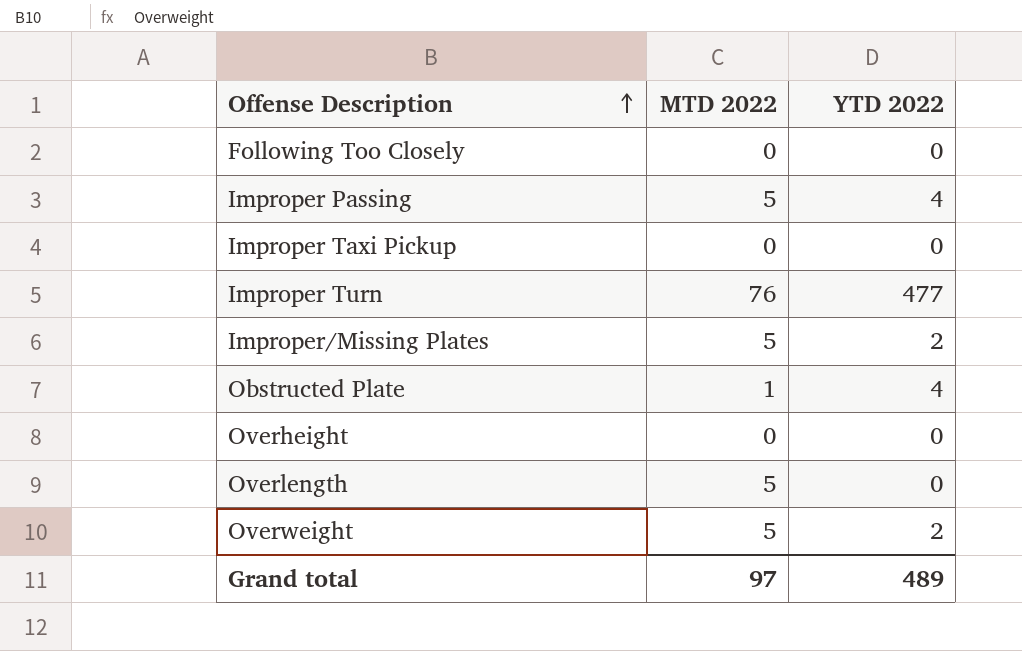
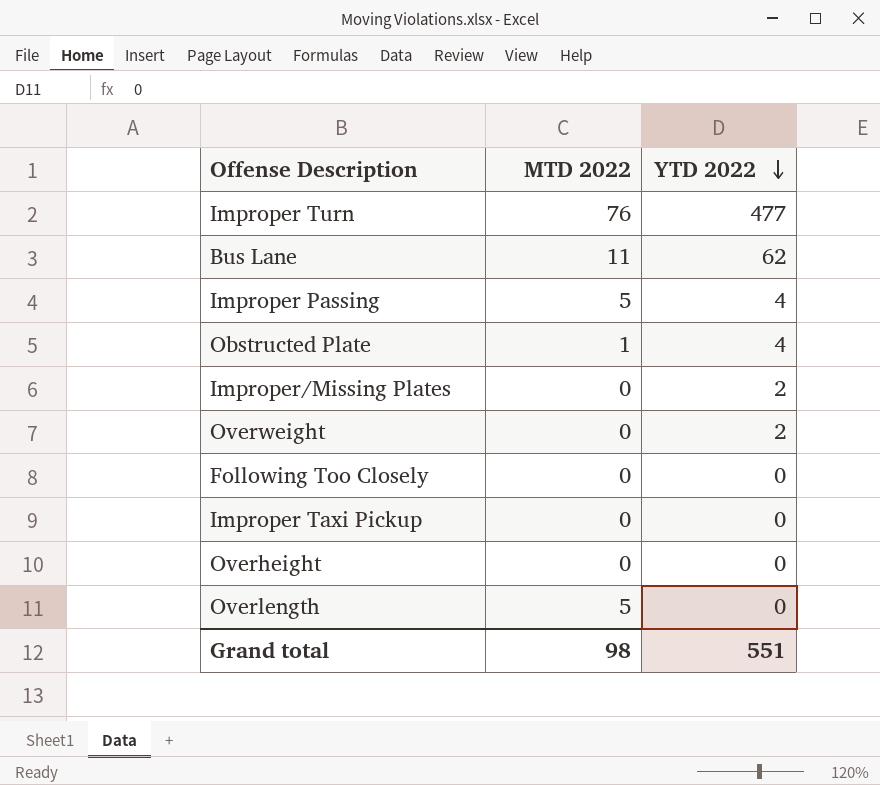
row order: Offense Description ascending -> YTD 2022 descending
row Bus Lane: none -> 11 | 62
Improper/Missing Plates | MTD 2022: 5 -> 0
Overweight | MTD 2022: 5 -> 0
Grand total | MTD 2022: 97 -> 98
Grand total | YTD 2022: 489 -> 551

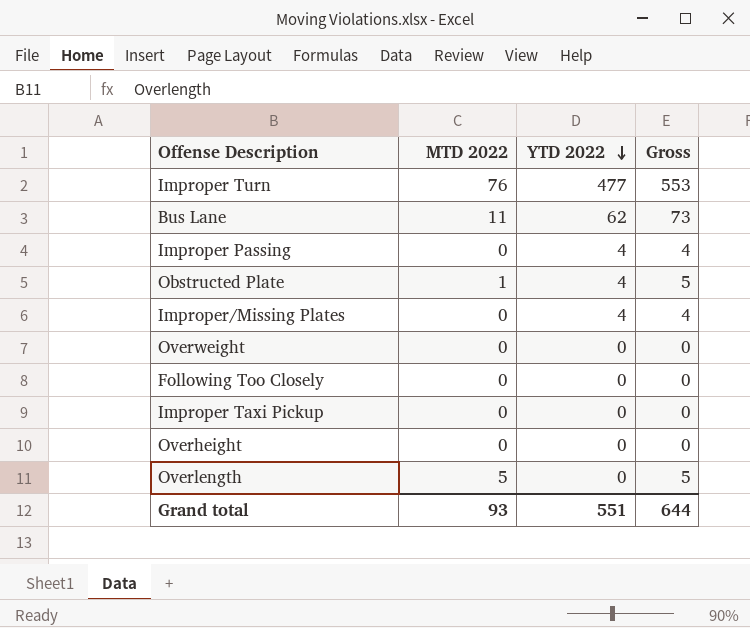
column Gross | formula: none -> [MTD 2022] + [YTD 2022]
Improper Passing | MTD 2022: 5 -> 0
Improper/Missing Plates | YTD 2022: 2 -> 4
Overweight | YTD 2022: 2 -> 0
Grand total | MTD 2022: 98 -> 93

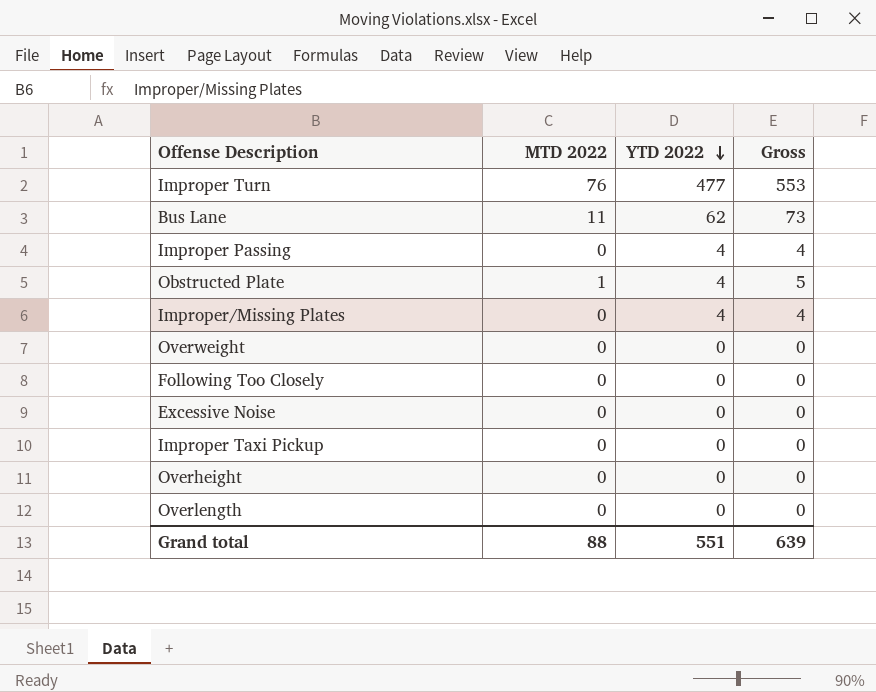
row Excessive Noise: none -> 0 | 0 | 0
Overlength | MTD 2022: 5 -> 0
Overlength | Gross: 5 -> 0
Grand total | MTD 2022: 93 -> 88
Grand total | Gross: 644 -> 639

